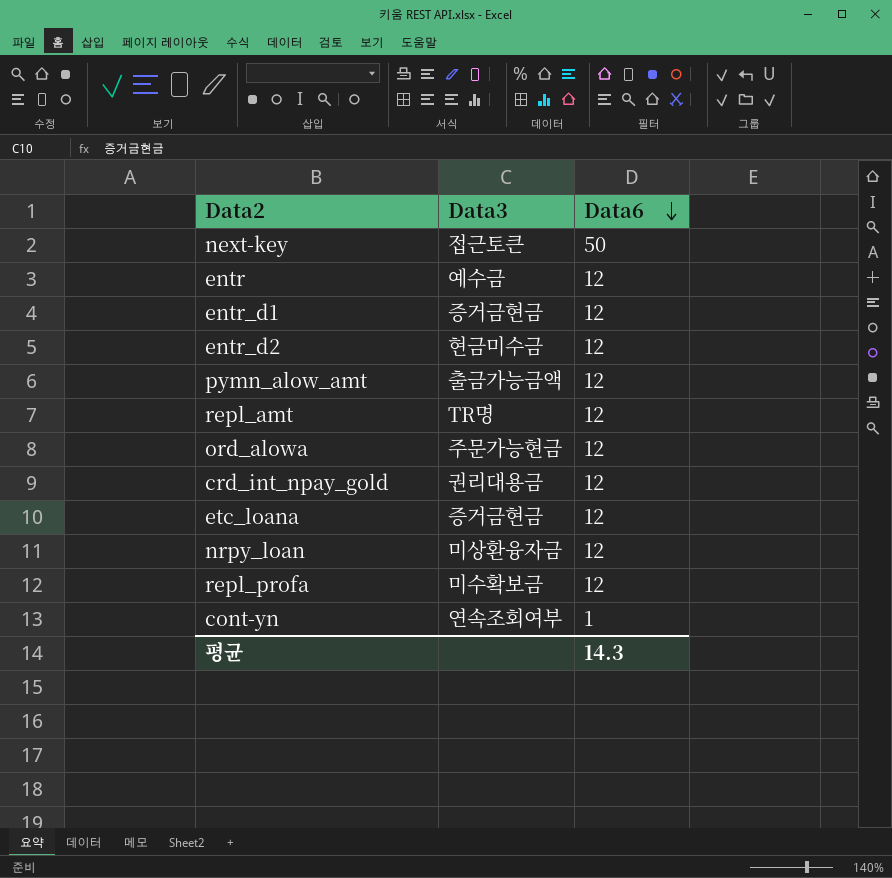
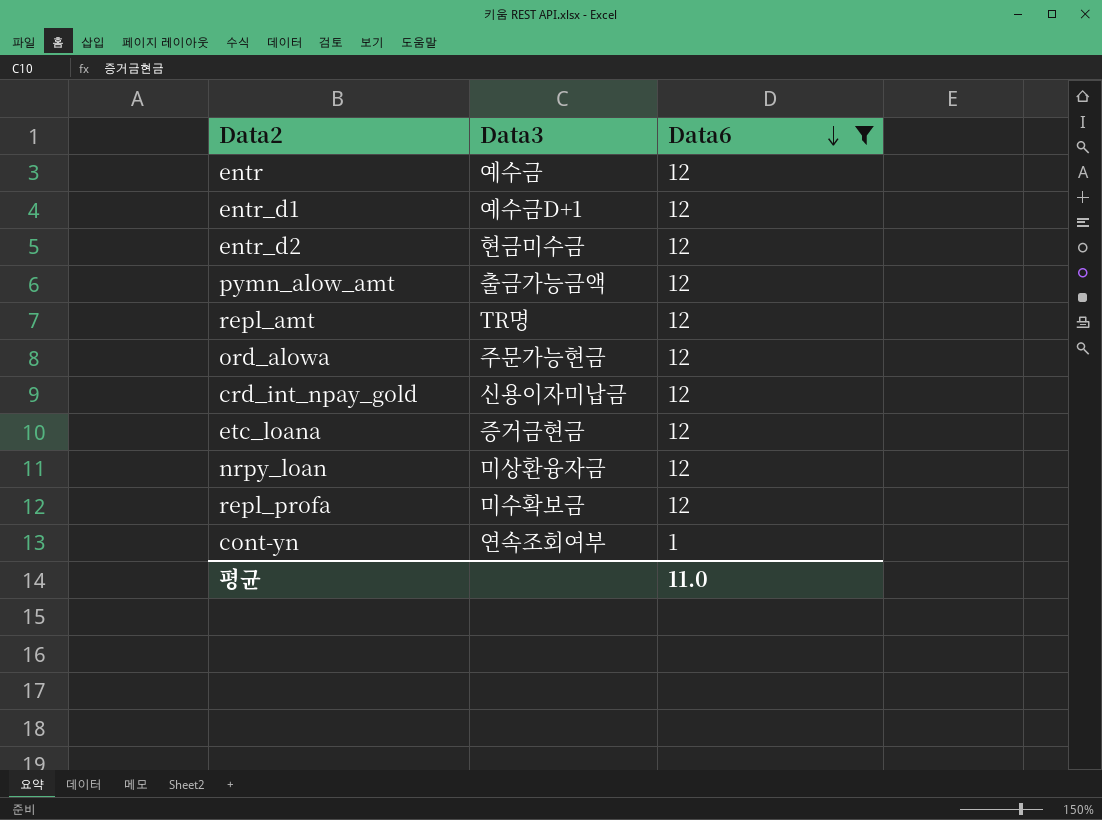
filter: none -> Data6 != 50
entr_d1 | Data3: 증거금현금 -> 예수금D+1
crd_int_npay_gold | Data3: 권리대용금 -> 신용이자미납금
평균 | Data6: 14.3 -> 11.0

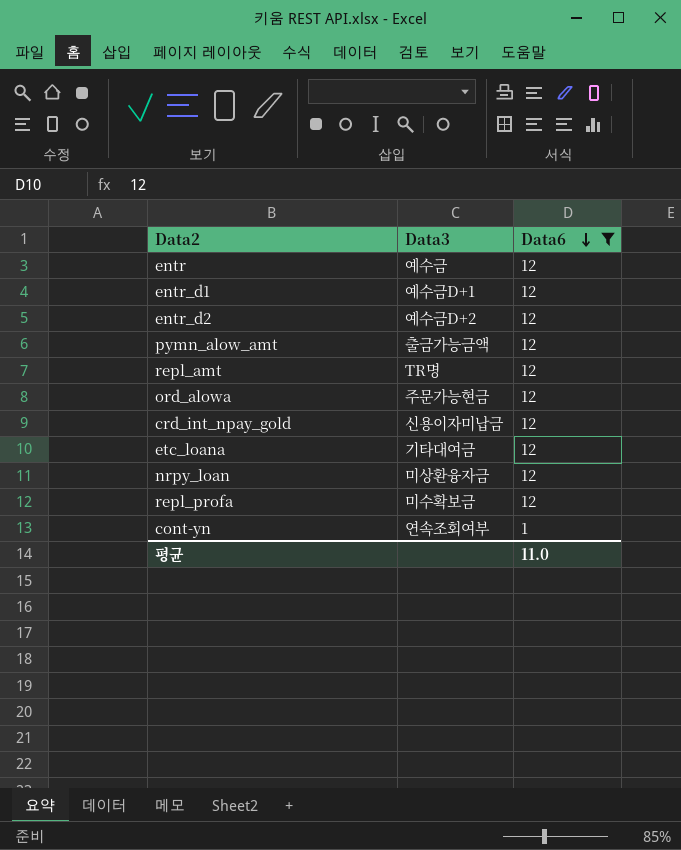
entr_d2 | Data3: 현금미수금 -> 예수금D+2
etc_loana | Data3: 증거금현금 -> 기타대여금

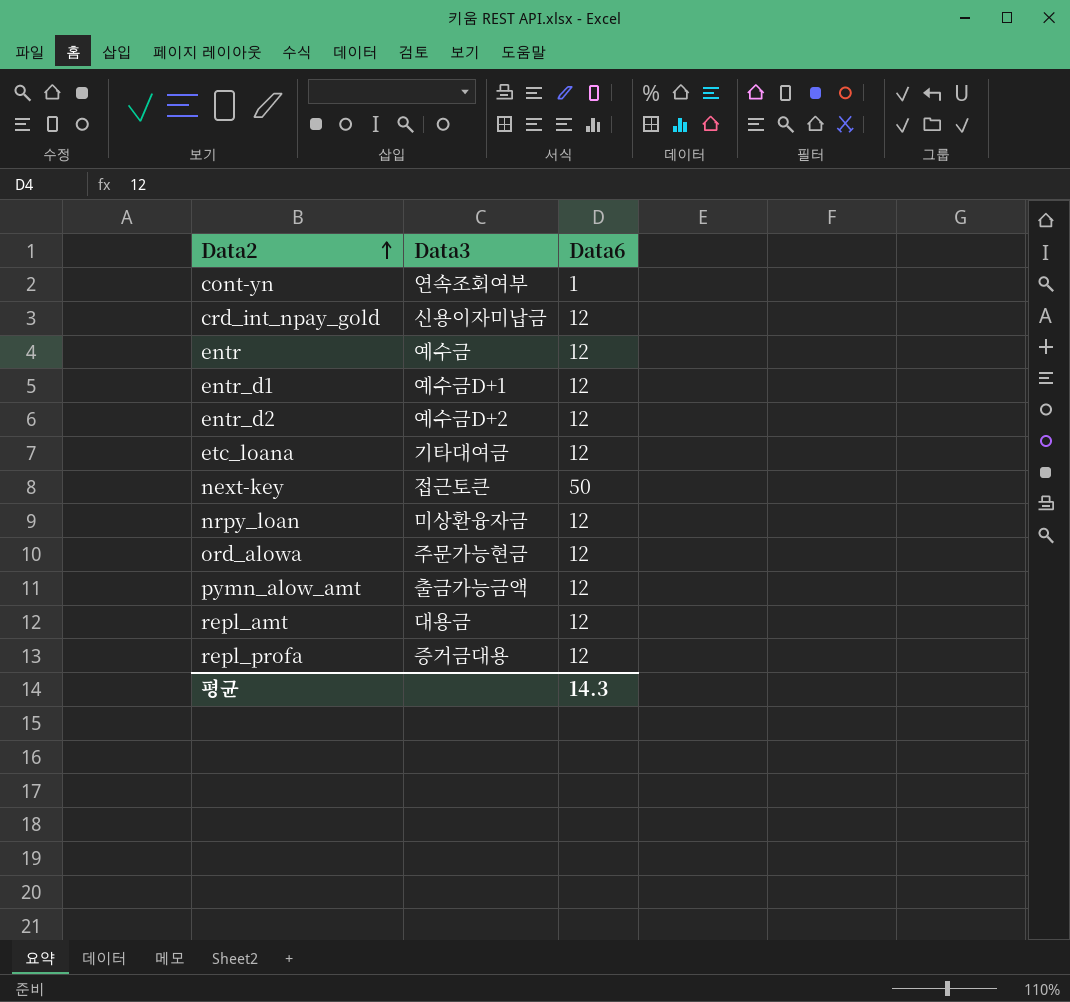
filter: Data6 != 50 -> none
row order: Data6 descending -> Data2 ascending
repl_amt | Data3: TR명 -> 대용금
repl_profa | Data3: 미수확보금 -> 증거금대용
평균 | Data6: 11.0 -> 14.3

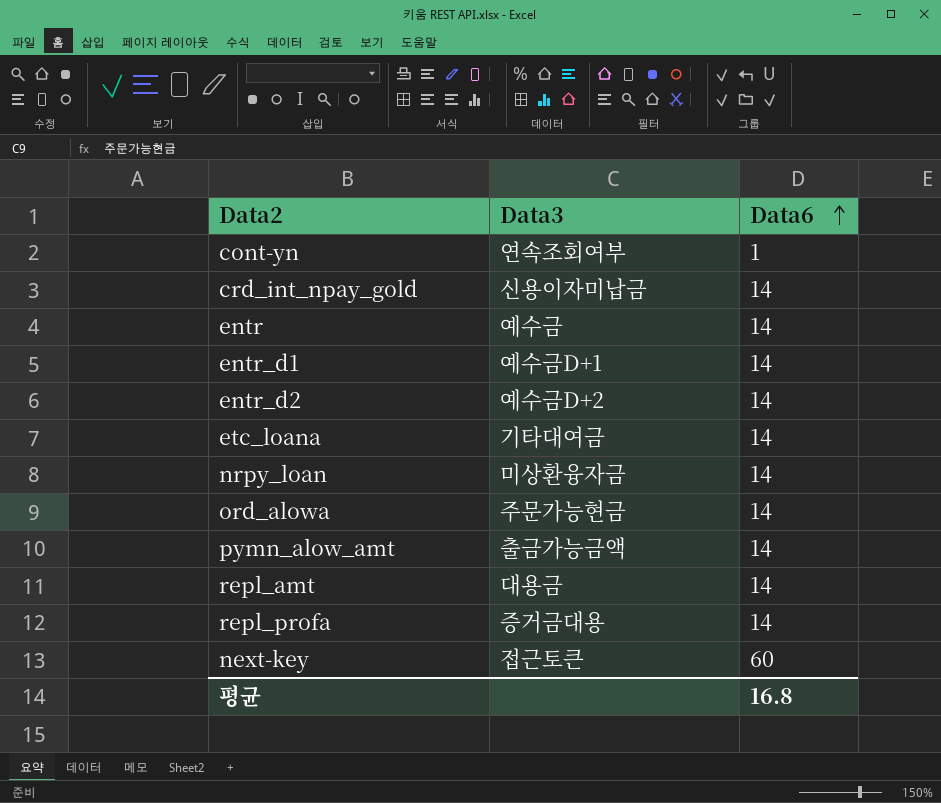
row order: Data2 ascending -> Data6 ascending
crd_int_npay_gold | Data6: 12 -> 14
entr | Data6: 12 -> 14
entr_d1 | Data6: 12 -> 14
entr_d2 | Data6: 12 -> 14
etc_loana | Data6: 12 -> 14
nrpy_loan | Data6: 12 -> 14
ord_alowa | Data6: 12 -> 14
pymn_alow_amt | Data6: 12 -> 14
repl_amt | Data6: 12 -> 14
repl_profa | Data6: 12 -> 14
next-key | Data6: 50 -> 60
평균 | Data6: 14.3 -> 16.8

